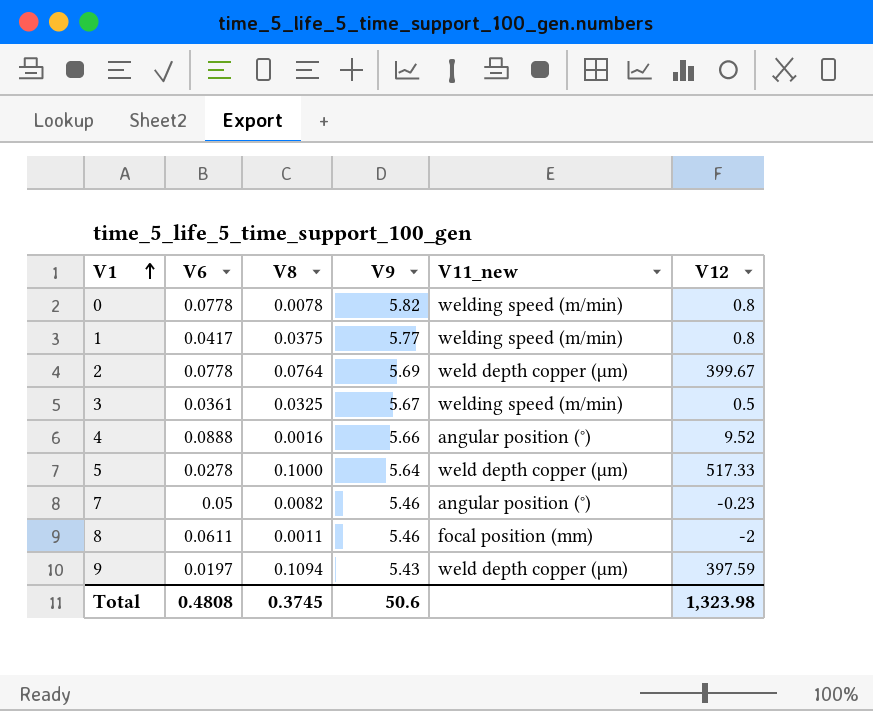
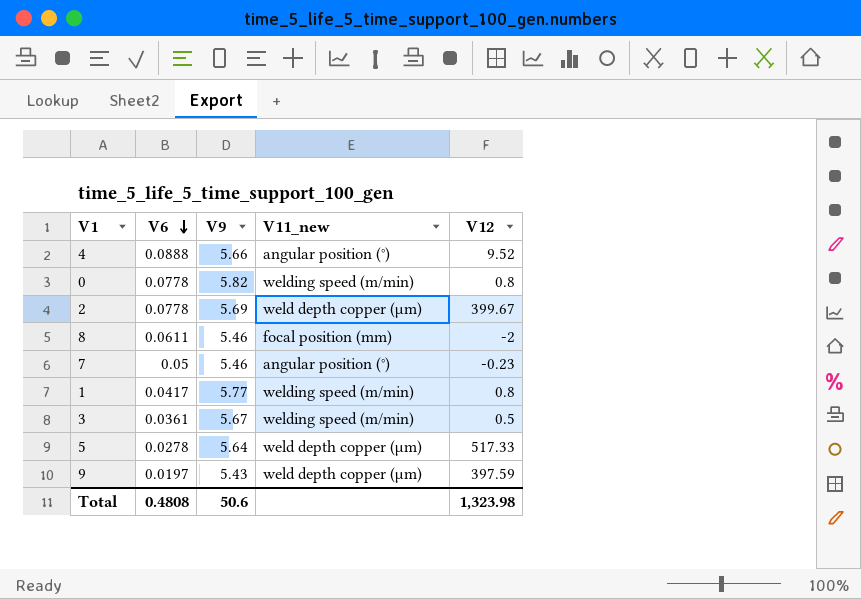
row order: V1 ascending -> V6 descending
column V8 | position: 3 -> none

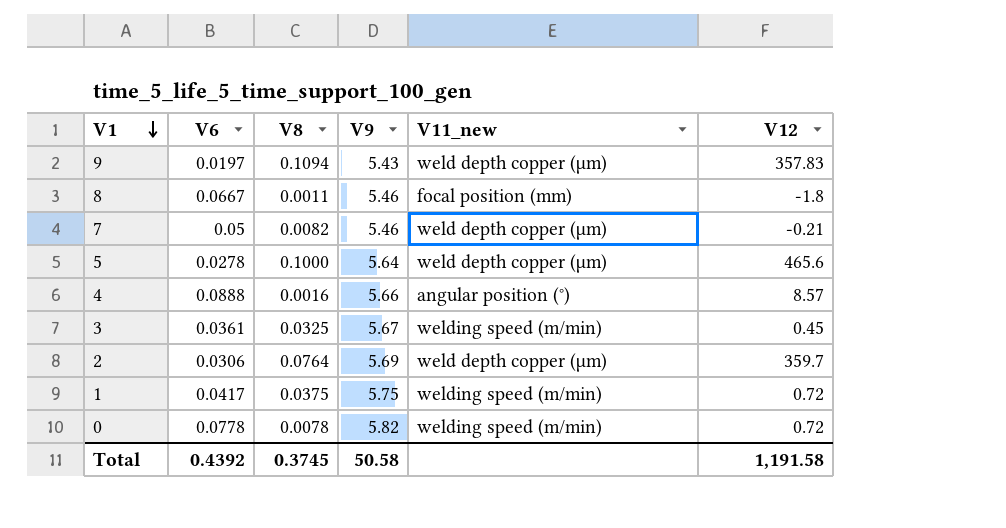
row order: V6 descending -> V1 descending
column V8 | position: none -> 3
9 | V12: 397.59 -> 357.83
8 | V6: 0.0611 -> 0.0667
8 | V12: -2 -> -1.8
7 | V11_new: angular position (°) -> weld depth copper (µm)
7 | V12: -0.23 -> -0.21
5 | V12: 517.33 -> 465.6
4 | V12: 9.52 -> 8.57
3 | V12: 0.5 -> 0.45
2 | V6: 0.0778 -> 0.0306
2 | V12: 399.67 -> 359.7
1 | V9: 5.77 -> 5.75
1 | V12: 0.8 -> 0.72
0 | V12: 0.8 -> 0.72
Total | V6: 0.4808 -> 0.4392
Total | V9: 50.6 -> 50.58
Total | V12: 1,323.98 -> 1,191.58

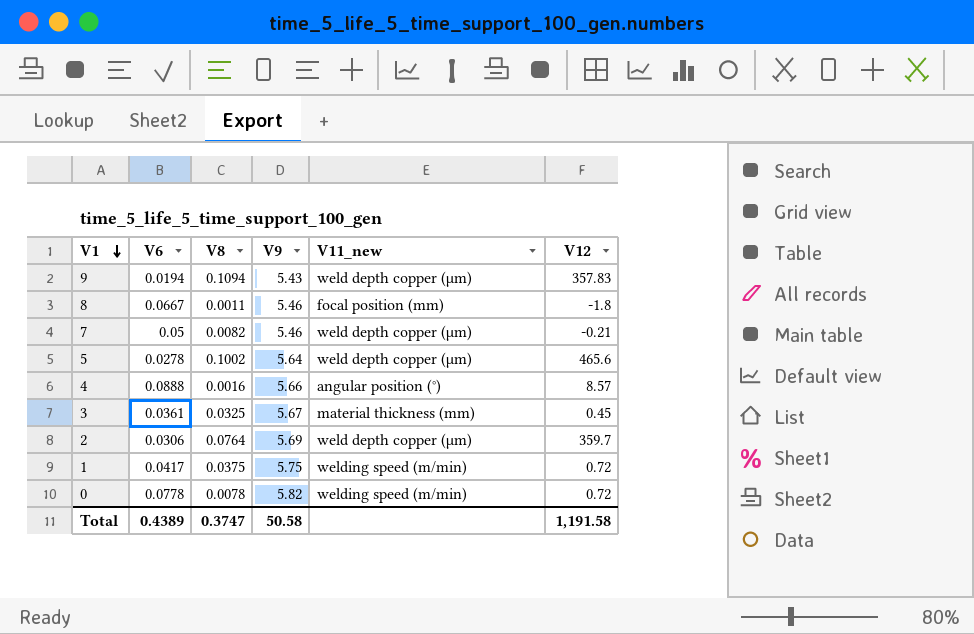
9 | V6: 0.0197 -> 0.0194
5 | V8: 0.1000 -> 0.1002
3 | V11_new: welding speed (m/min) -> material thickness (mm)
Total | V6: 0.4392 -> 0.4389
Total | V8: 0.3745 -> 0.3747

